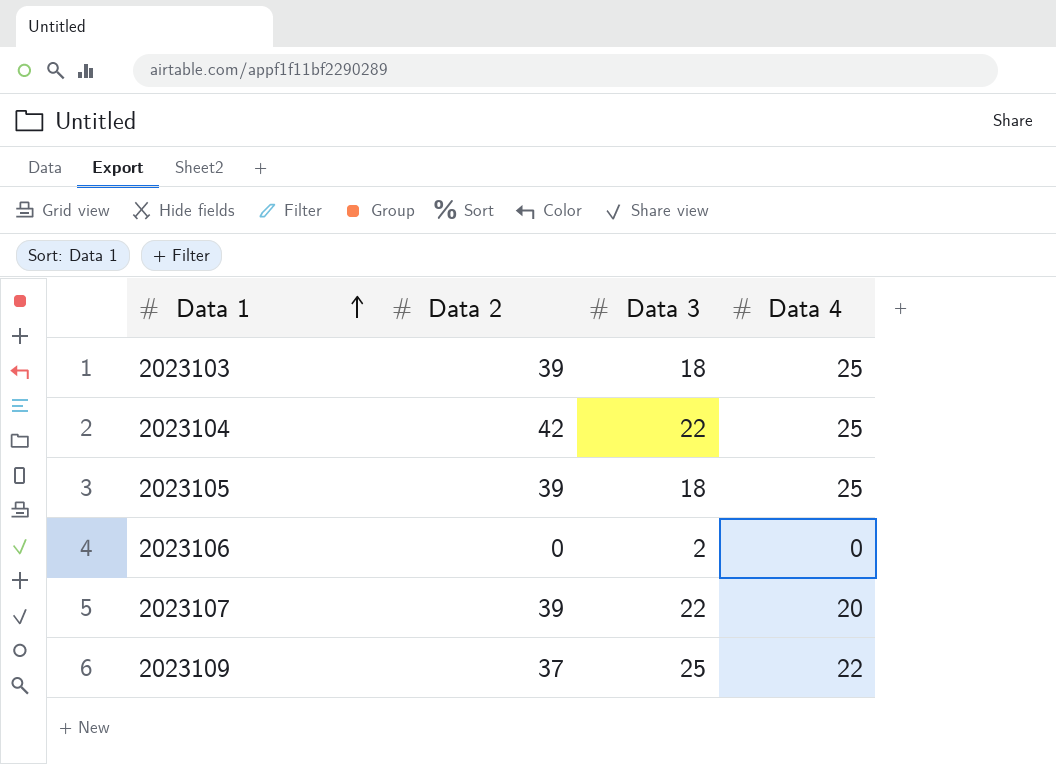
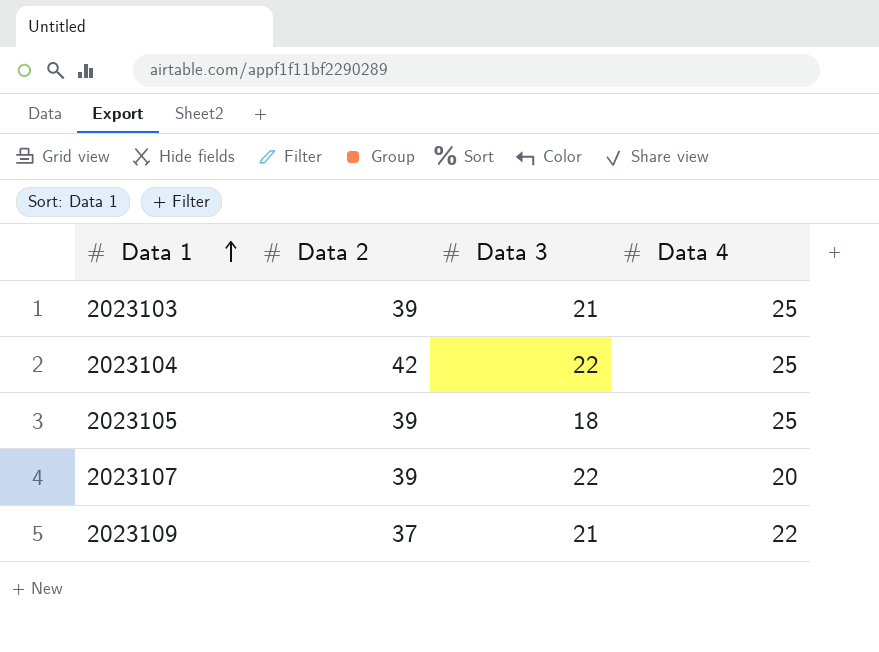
row 2023106: 0 | 2 | 0 -> none
2023103 | Data 3: 18 -> 21
2023109 | Data 3: 25 -> 21

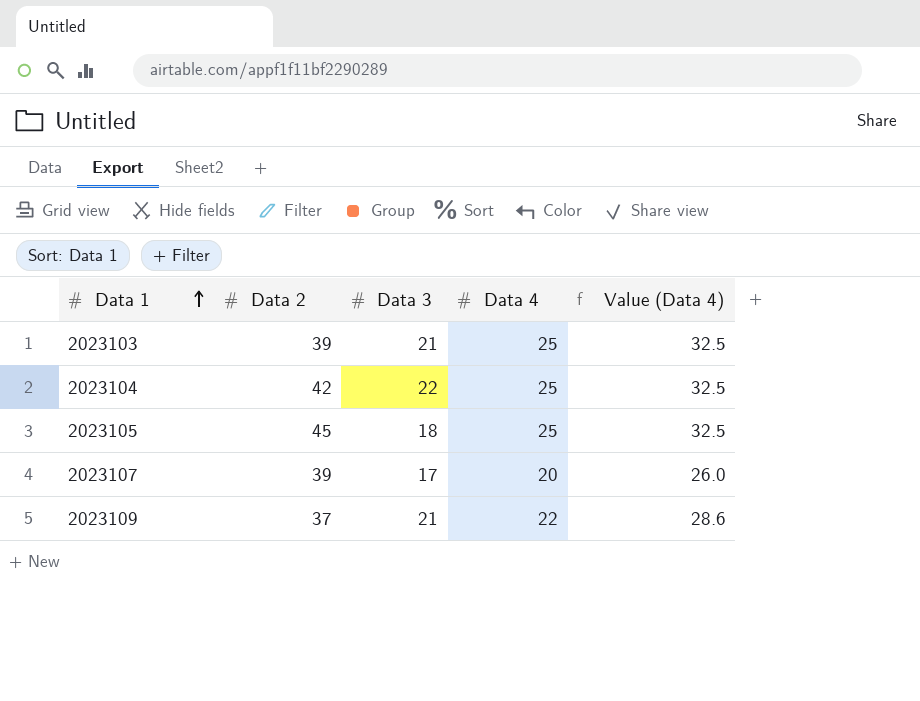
column Value (Data 4) | formula: none -> [Data 4] * 1.3
2023105 | Data 2: 39 -> 45
2023107 | Data 3: 22 -> 17

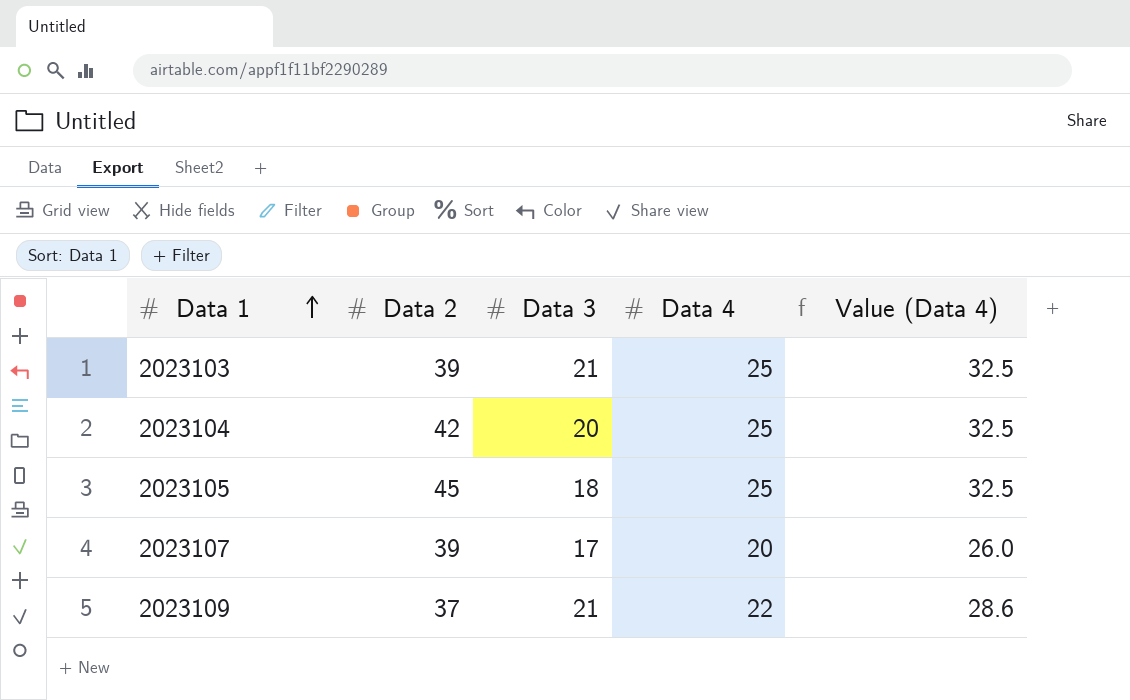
2023104 | Data 3: 22 -> 20

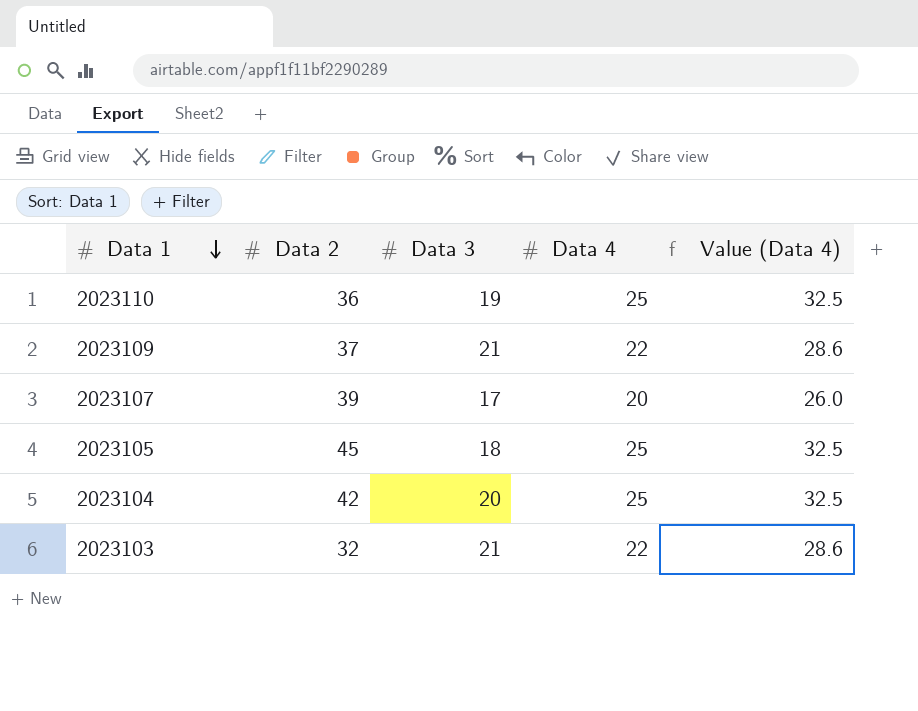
row order: Data 1 ascending -> Data 1 descending
row 2023110: none -> 36 | 19 | 25 | 32.5
2023103 | Data 2: 39 -> 32
2023103 | Data 4: 25 -> 22
2023103 | Value (Data 4): 32.5 -> 28.6

